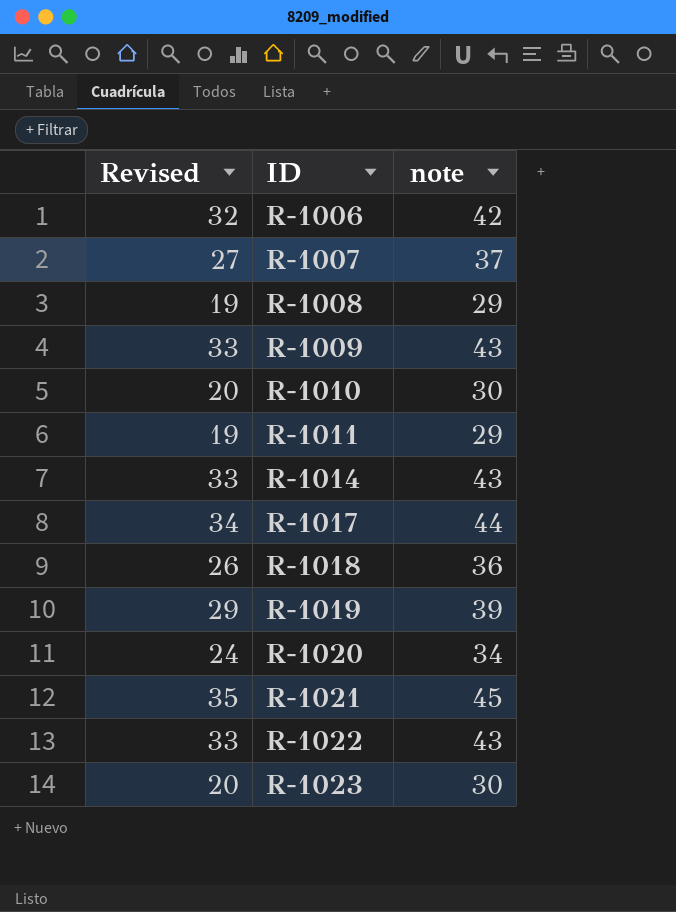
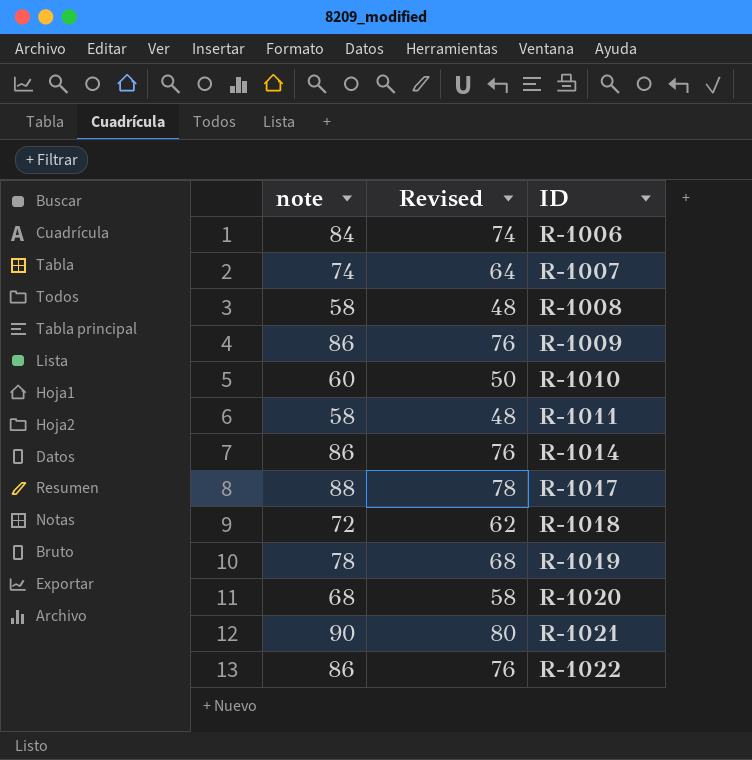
column note | position: 3 -> 1
row R-1023: 20 | 30 -> none
R-1006 | note: 42 -> 84
R-1006 | Revised: 32 -> 74
R-1007 | note: 37 -> 74
R-1007 | Revised: 27 -> 64
R-1008 | note: 29 -> 58
R-1008 | Revised: 19 -> 48
R-1009 | note: 43 -> 86
R-1009 | Revised: 33 -> 76
R-1010 | note: 30 -> 60
R-1010 | Revised: 20 -> 50
R-1011 | note: 29 -> 58
R-1011 | Revised: 19 -> 48
R-1014 | note: 43 -> 86
R-1014 | Revised: 33 -> 76
R-1017 | note: 44 -> 88
R-1017 | Revised: 34 -> 78
R-1018 | note: 36 -> 72
R-1018 | Revised: 26 -> 62
R-1019 | note: 39 -> 78
R-1019 | Revised: 29 -> 68
R-1020 | note: 34 -> 68
R-1020 | Revised: 24 -> 58
R-1021 | note: 45 -> 90
R-1021 | Revised: 35 -> 80
R-1022 | note: 43 -> 86
R-1022 | Revised: 33 -> 76

